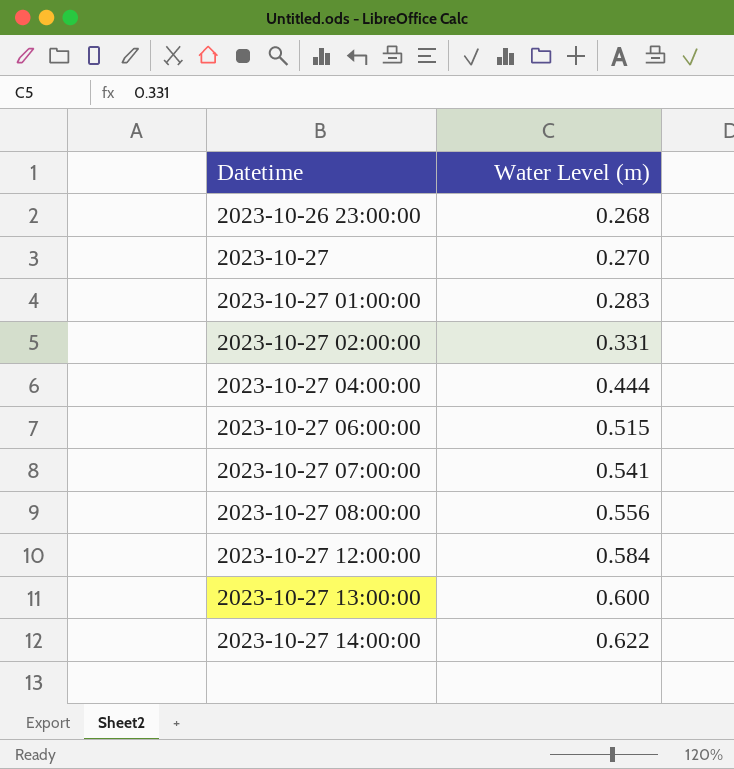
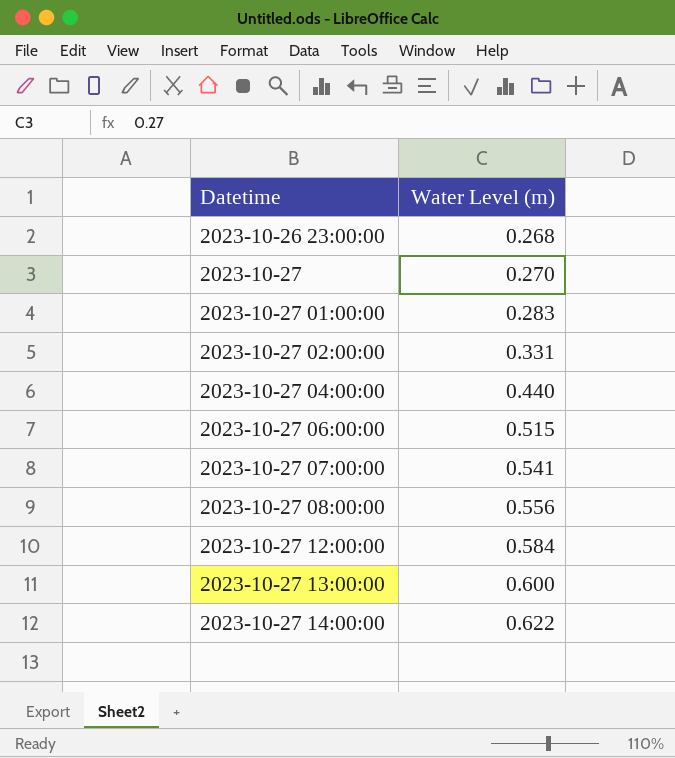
2023-10-27 04:00:00 | Water Level (m): 0.444 -> 0.440

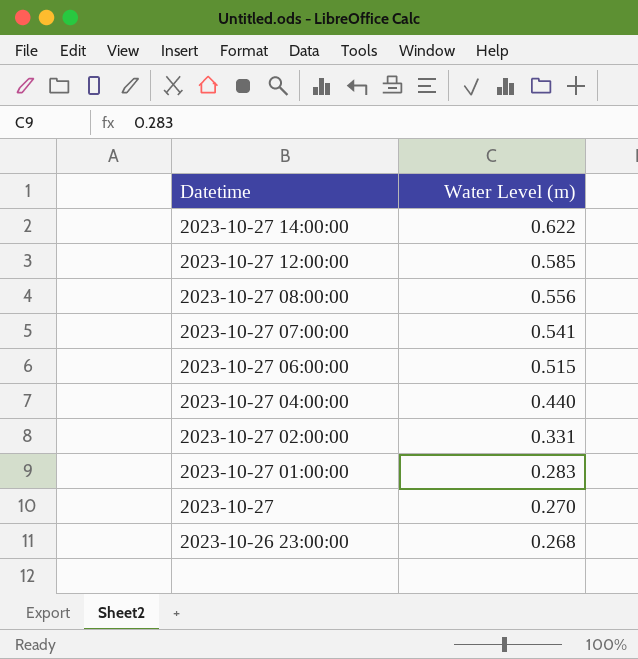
row order: Datetime ascending -> Datetime descending
row 2023-10-27 13:00:00: 0.600 -> none
2023-10-27 12:00:00 | Water Level (m): 0.584 -> 0.585

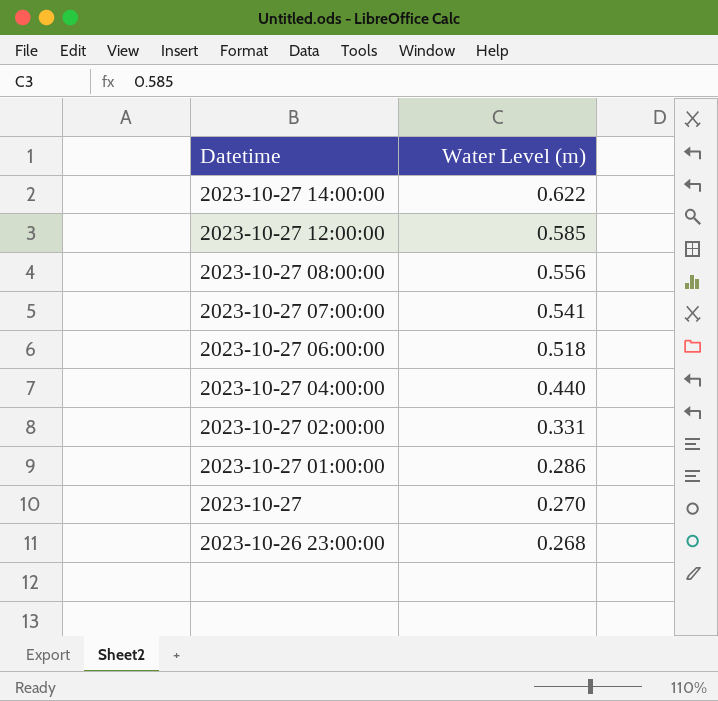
2023-10-27 06:00:00 | Water Level (m): 0.515 -> 0.518
2023-10-27 01:00:00 | Water Level (m): 0.283 -> 0.286

